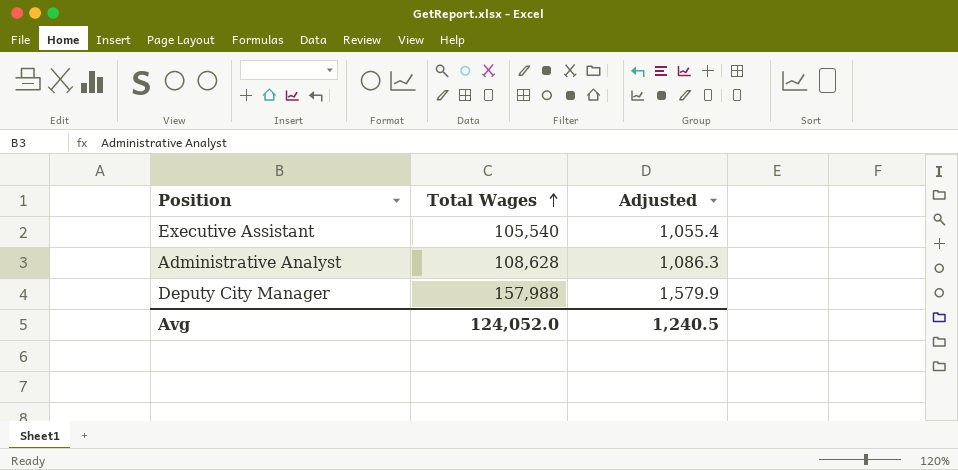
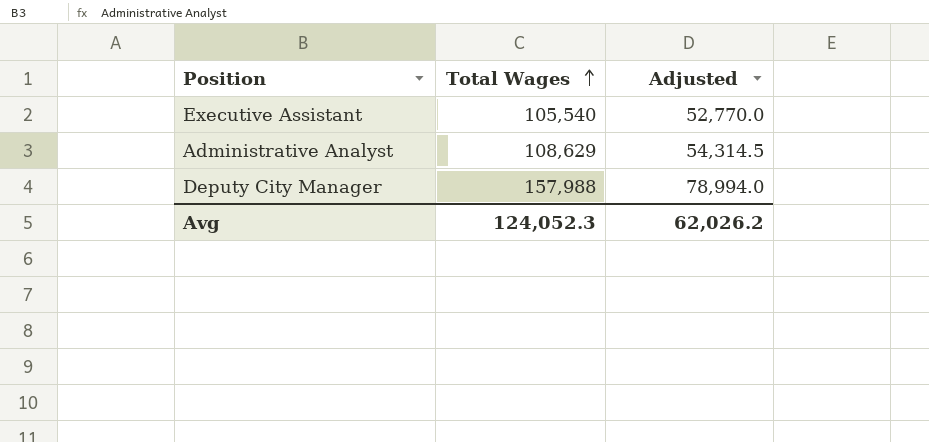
column Adjusted | formula: [Total Wages] * 0.01 -> [Total Wages] * 0.5
Administrative Analyst | Total Wages: 108,628 -> 108,629
Avg | Total Wages: 124,052.0 -> 124,052.3
Avg | Adjusted: 1,240.5 -> 62,026.2

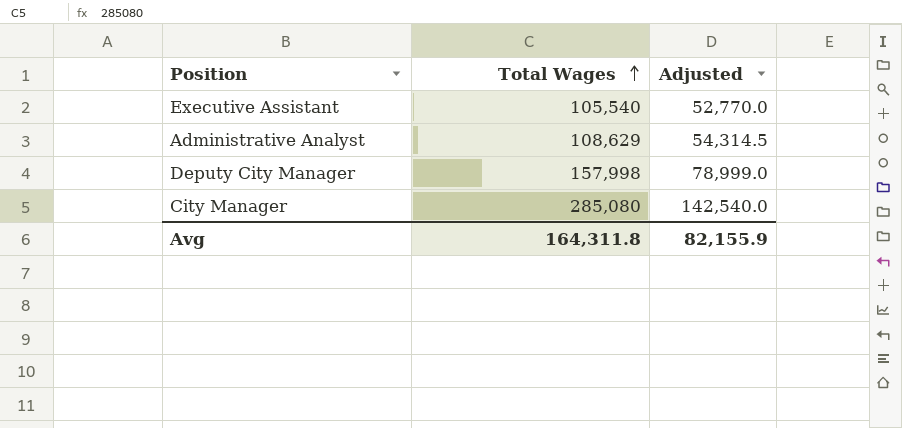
Deputy City Manager | Total Wages: 157,988 -> 157,998
Deputy City Manager | Adjusted: 78,994.0 -> 78,999.0
row City Manager: none -> 285,080 | 142,540.0
Avg | Total Wages: 124,052.3 -> 164,311.8
Avg | Adjusted: 62,026.2 -> 82,155.9

